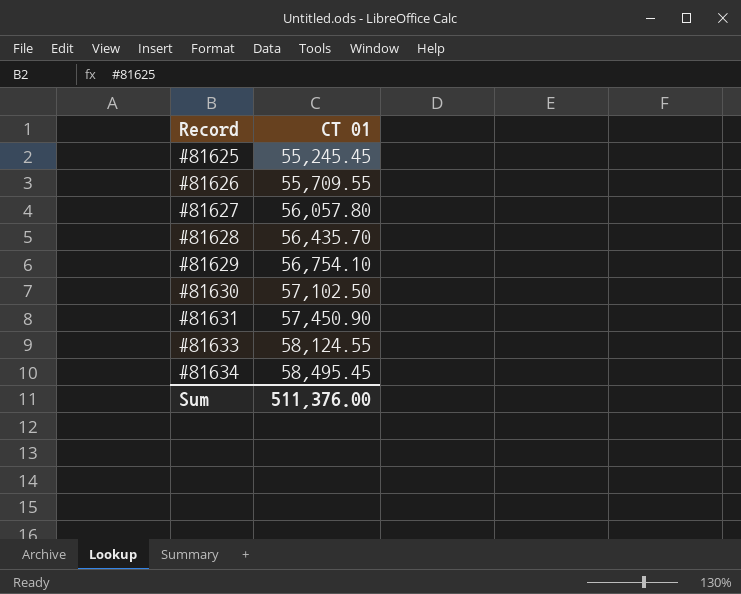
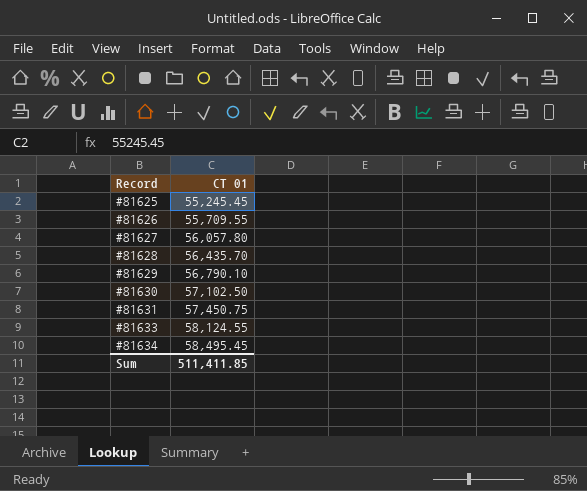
#81629 | CT 01: 56,754.10 -> 56,790.10
#81631 | CT 01: 57,450.90 -> 57,450.75
Sum | CT 01: 511,376.00 -> 511,411.85

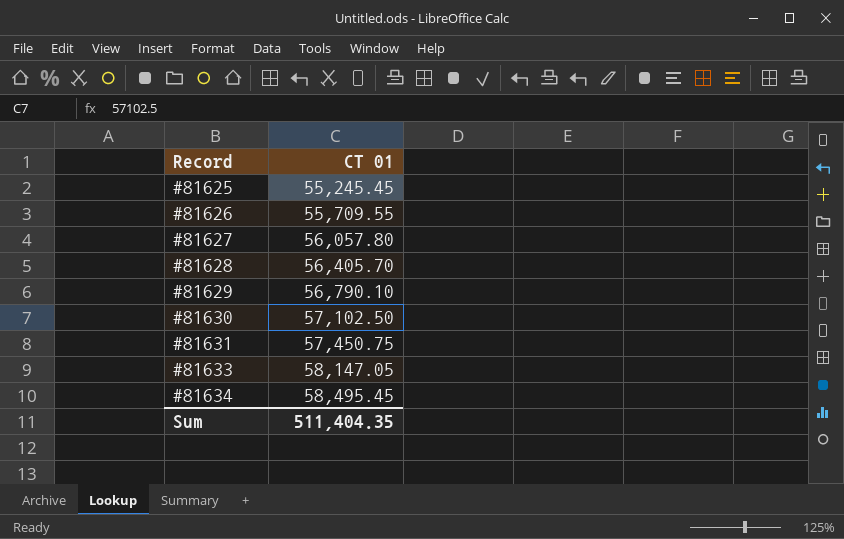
#81628 | CT 01: 56,435.70 -> 56,405.70
#81633 | CT 01: 58,124.55 -> 58,147.05
Sum | CT 01: 511,411.85 -> 511,404.35

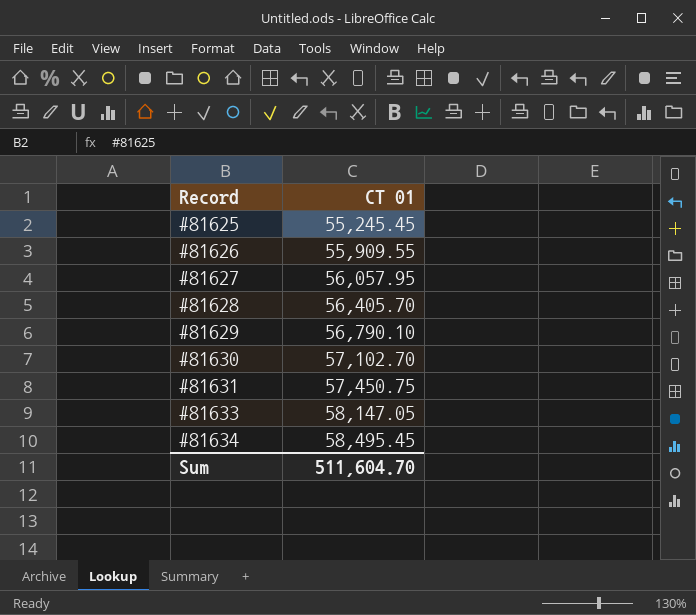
#81626 | CT 01: 55,709.55 -> 55,909.55
#81627 | CT 01: 56,057.80 -> 56,057.95
#81630 | CT 01: 57,102.50 -> 57,102.70
Sum | CT 01: 511,404.35 -> 511,604.70

